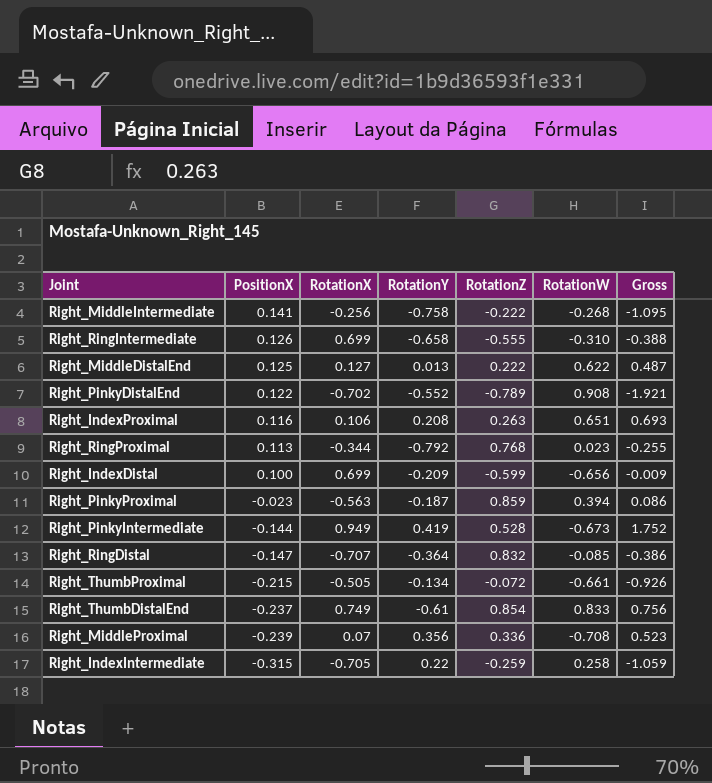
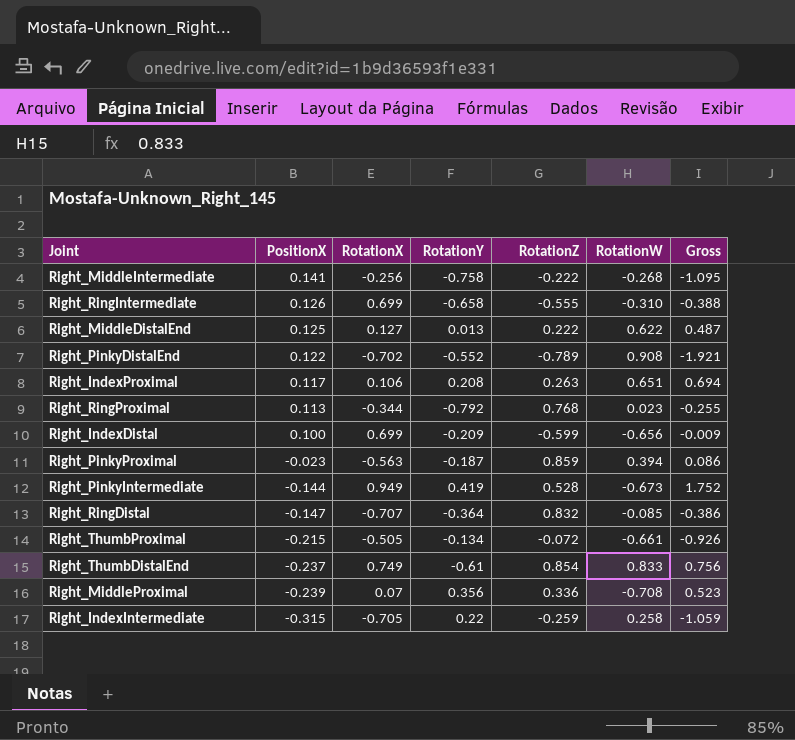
Right_IndexProximal | PositionX: 0.116 -> 0.117
Right_IndexProximal | Gross: 0.693 -> 0.694

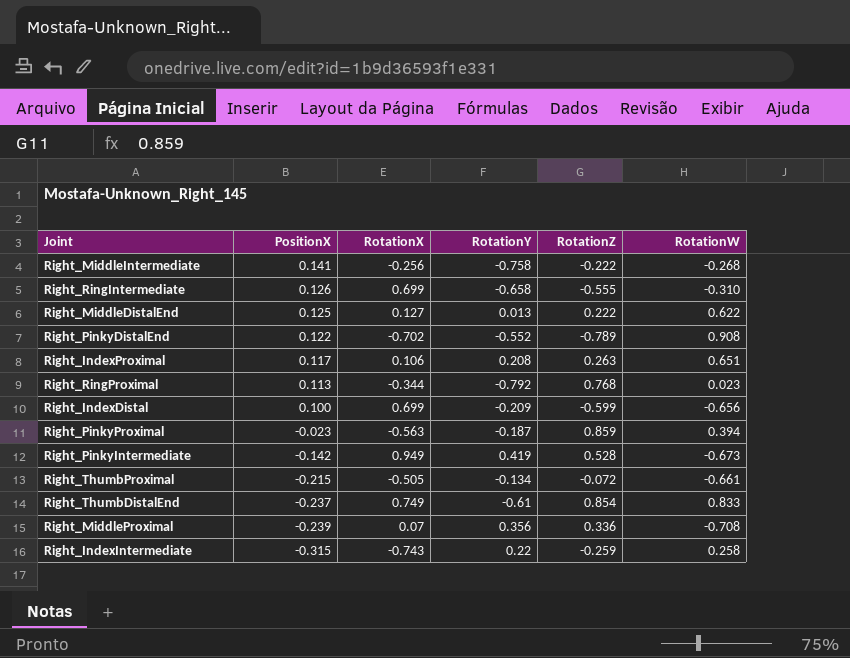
column Gross | formula: [PositionX] + [RotationX] + [RotationY] + [RotationZ] -> none
row Right_RingDistal: -0.147 | -0.707 | -0.364 | 0.832 | -0.085 | -0.386 -> none
Right_PinkyIntermediate | PositionX: -0.144 -> -0.142
Right_IndexIntermediate | RotationX: -0.705 -> -0.743

